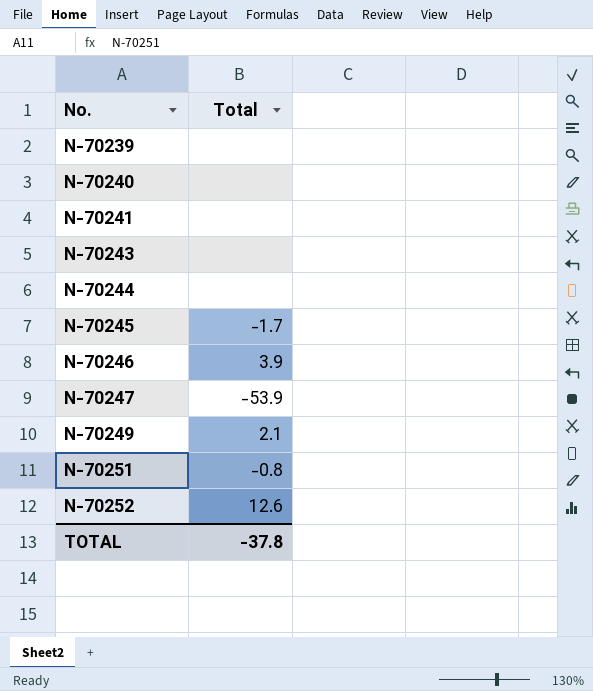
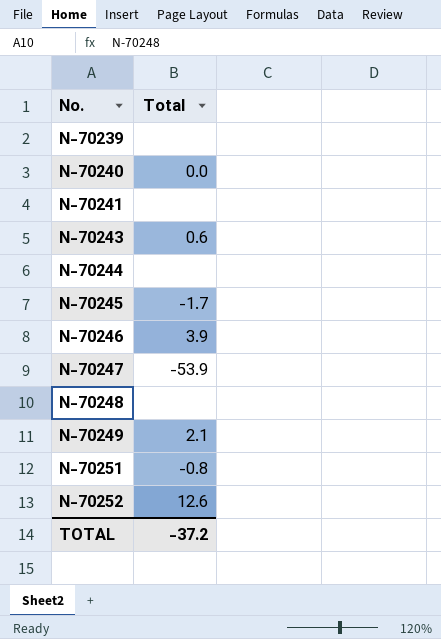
N-70240 | Total: none -> 0.0
N-70243 | Total: none -> 0.6
row N-70248: none -> none
TOTAL | Total: -37.8 -> -37.2

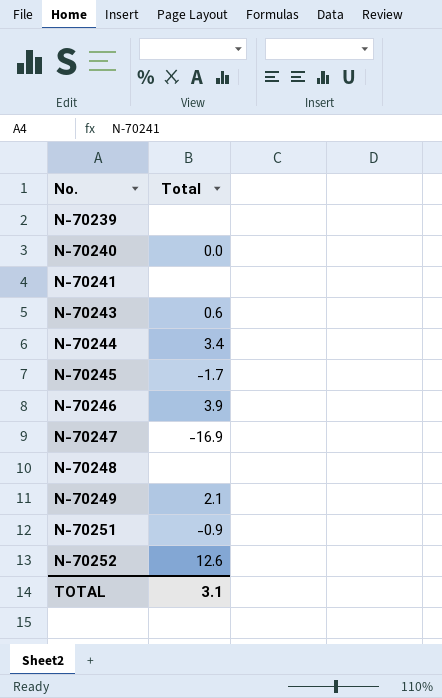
N-70244 | Total: none -> 3.4
N-70247 | Total: -53.9 -> -16.9
N-70251 | Total: -0.8 -> -0.9
TOTAL | Total: -37.2 -> 3.1

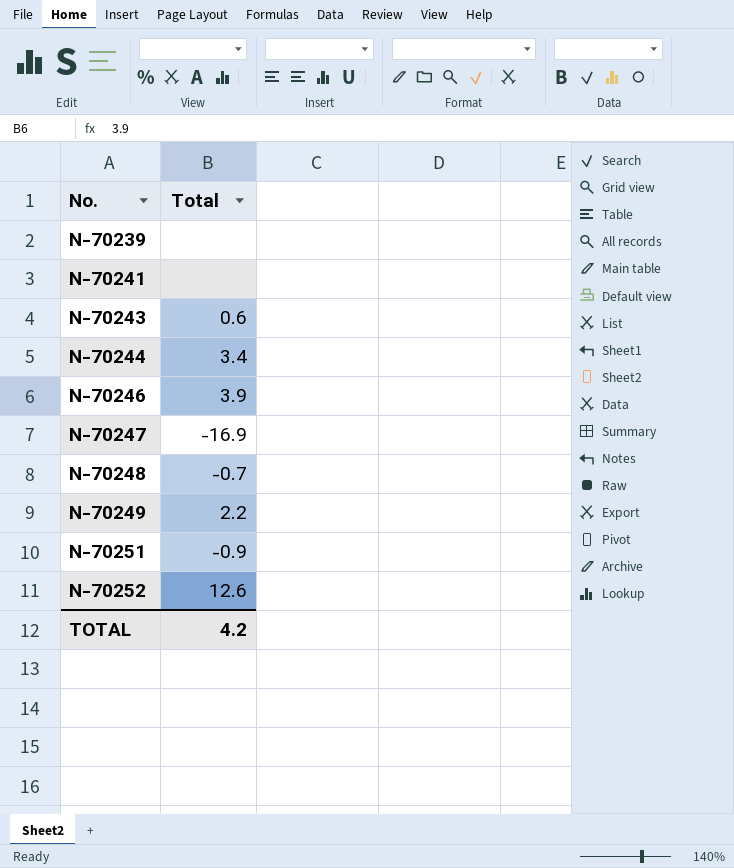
row N-70240: 0.0 -> none
row N-70245: -1.7 -> none
N-70248 | Total: none -> -0.7
N-70249 | Total: 2.1 -> 2.2
TOTAL | Total: 3.1 -> 4.2

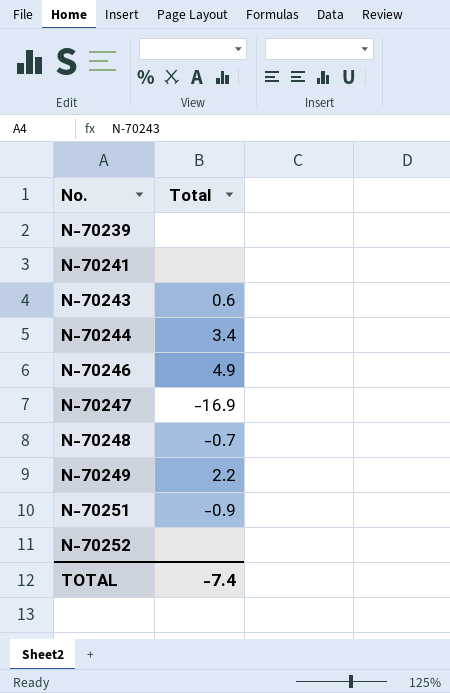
N-70246 | Total: 3.9 -> 4.9
N-70252 | Total: 12.6 -> none
TOTAL | Total: 4.2 -> -7.4

